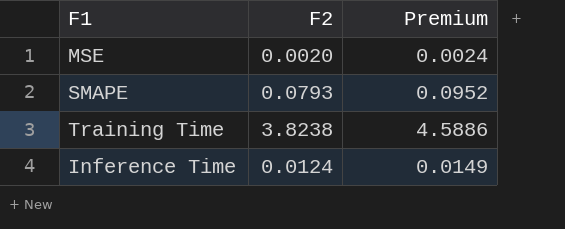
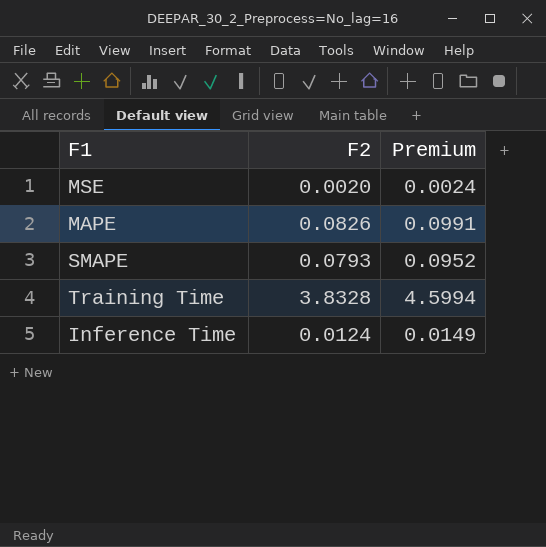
row MAPE: none -> 0.0826 | 0.0991
Training Time | F2: 3.8238 -> 3.8328
Training Time | Premium: 4.5886 -> 4.5994

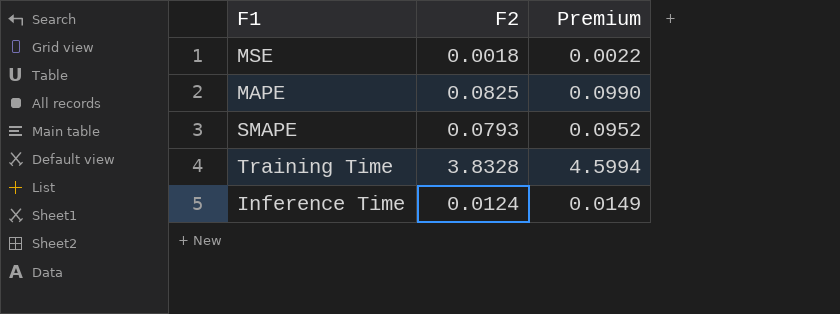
MSE | F2: 0.0020 -> 0.0018
MSE | Premium: 0.0024 -> 0.0022
MAPE | F2: 0.0826 -> 0.0825
MAPE | Premium: 0.0991 -> 0.0990

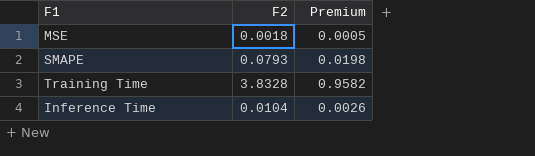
column Premium | formula: [F2] * 1.2 -> [F2] * 0.25
row MAPE: 0.0825 | 0.0990 -> none
Inference Time | F2: 0.0124 -> 0.0104

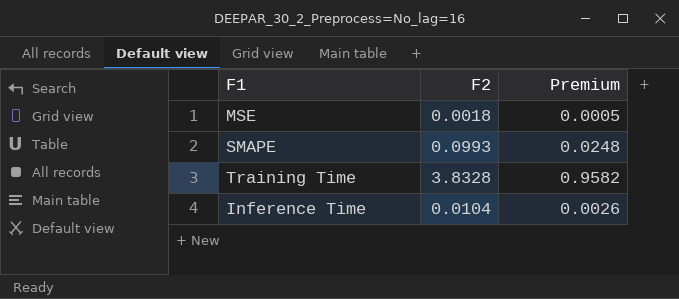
SMAPE | F2: 0.0793 -> 0.0993
SMAPE | Premium: 0.0198 -> 0.0248

